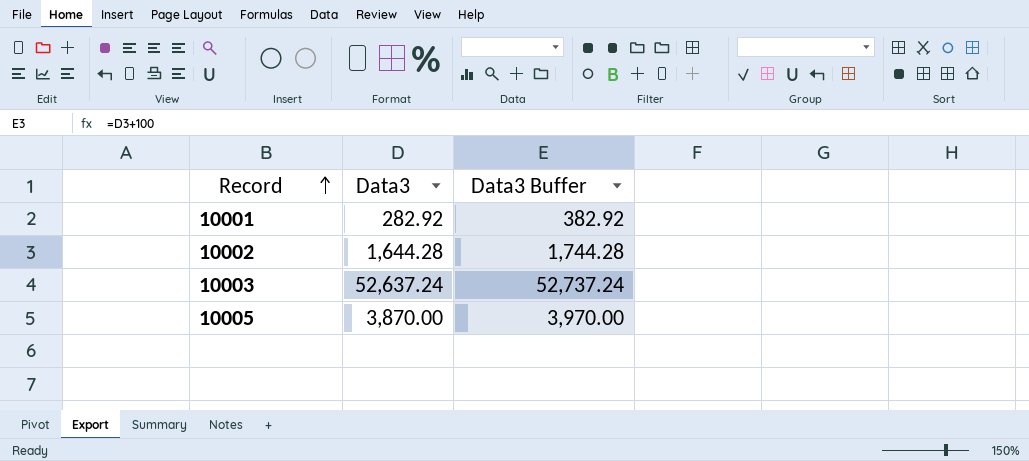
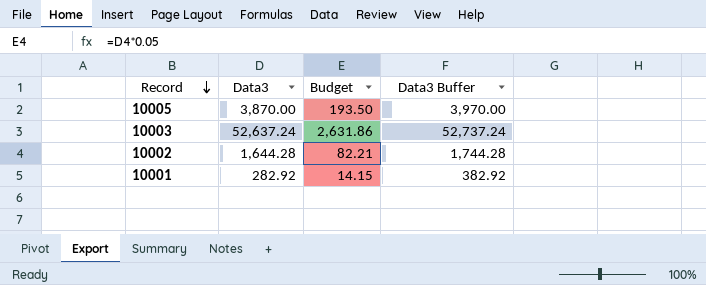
row order: Record ascending -> Record descending
column Budget | formula: none -> [Data3] * 0.05

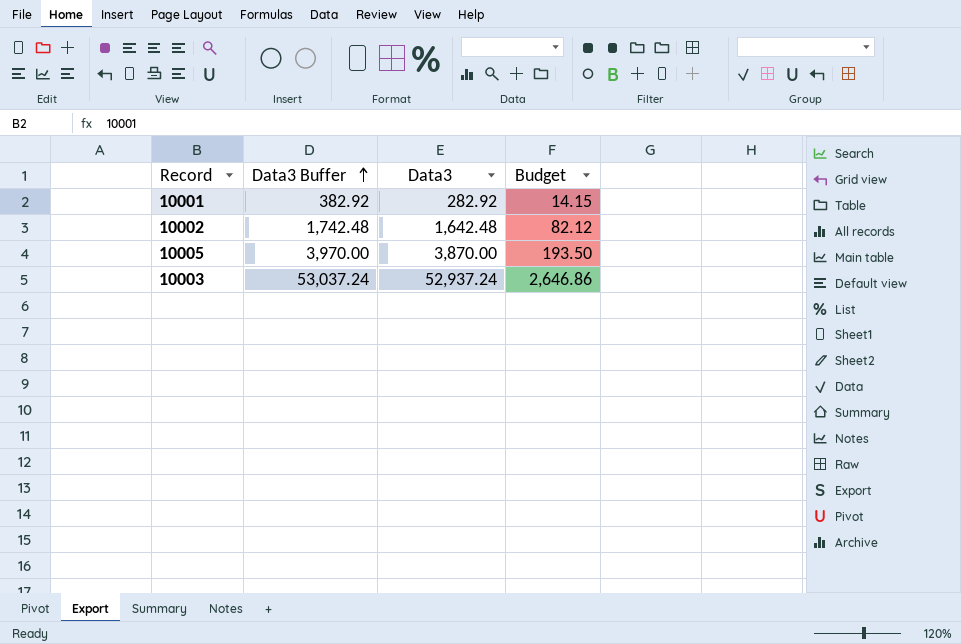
row order: Record descending -> Data3 Buffer ascending
column Data3 Buffer | position: 4 -> 2
10002 | Data3 Buffer: 1,744.28 -> 1,742.48
10002 | Data3: 1,644.28 -> 1,642.48
10002 | Budget: 82.21 -> 82.12
10003 | Data3 Buffer: 52,737.24 -> 53,037.24
10003 | Data3: 52,637.24 -> 52,937.24
10003 | Budget: 2,631.86 -> 2,646.86

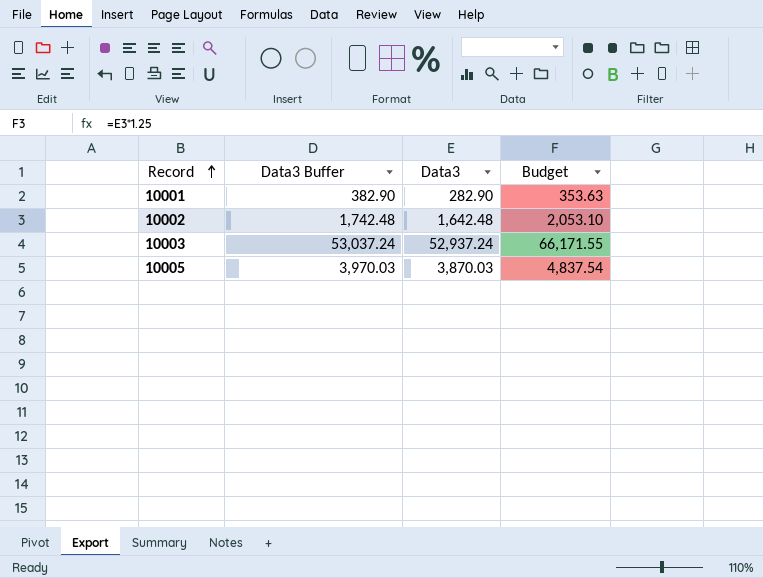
row order: Data3 Buffer ascending -> Record ascending
column Budget | formula: [Data3] * 0.05 -> [Data3] * 1.25
10001 | Data3 Buffer: 382.92 -> 382.90
10001 | Data3: 282.92 -> 282.90
10005 | Data3 Buffer: 3,970.00 -> 3,970.03
10005 | Data3: 3,870.00 -> 3,870.03

